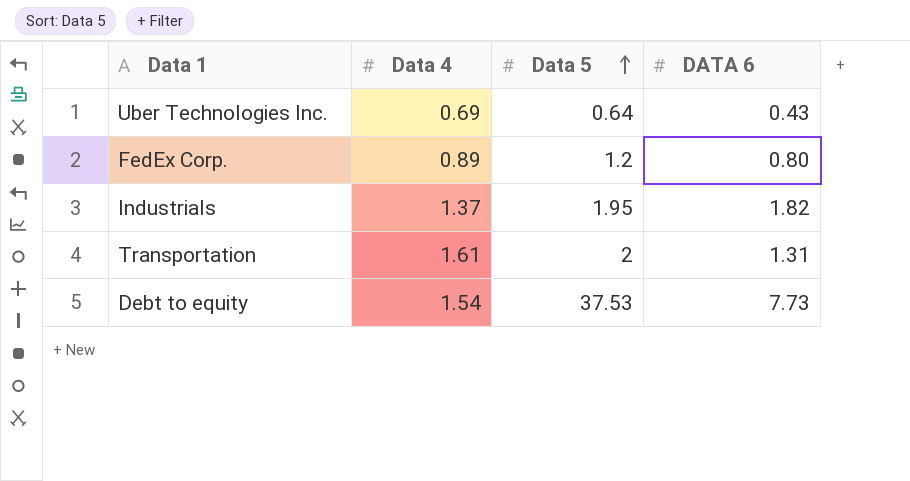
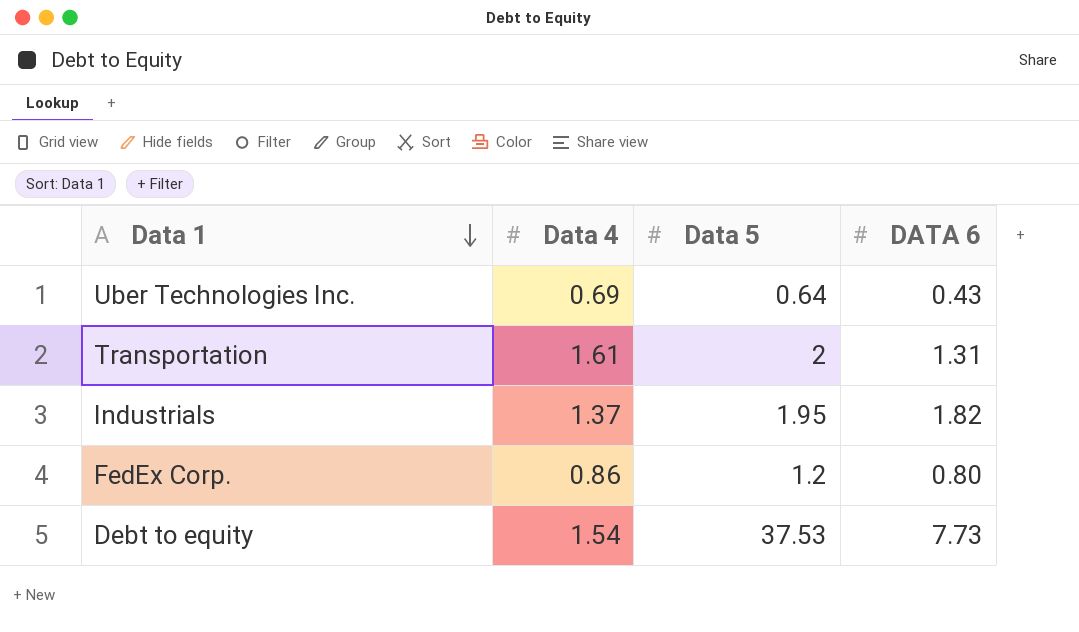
row order: Data 5 ascending -> Data 1 descending
FedEx Corp. | Data 4: 0.89 -> 0.86

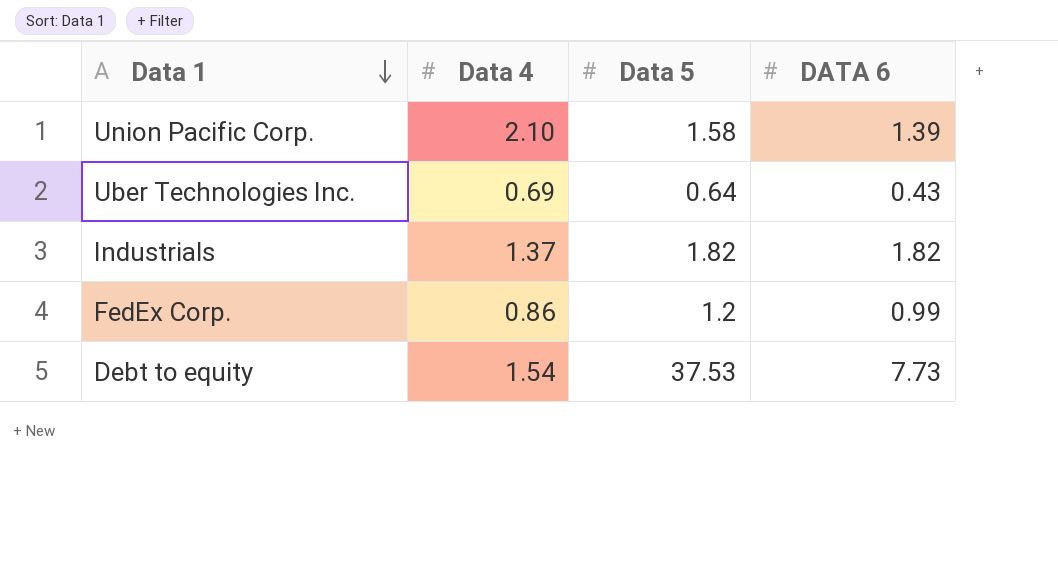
row Transportation: 1.61 | 2 | 1.31 -> none
row Union Pacific Corp.: none -> 2.10 | 1.58 | 1.39
Industrials | Data 5: 1.95 -> 1.82
FedEx Corp. | DATA 6: 0.80 -> 0.99

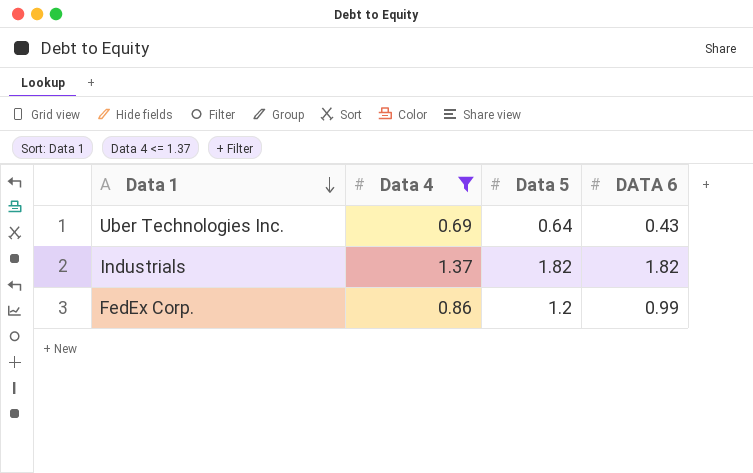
filter: none -> Data 4 <= 1.37

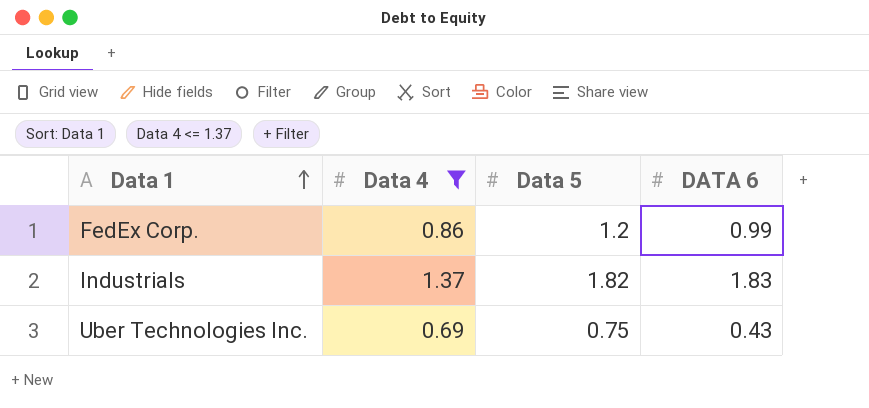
row order: Data 1 descending -> Data 1 ascending
Industrials | DATA 6: 1.82 -> 1.83
Uber Technologies Inc. | Data 5: 0.64 -> 0.75

